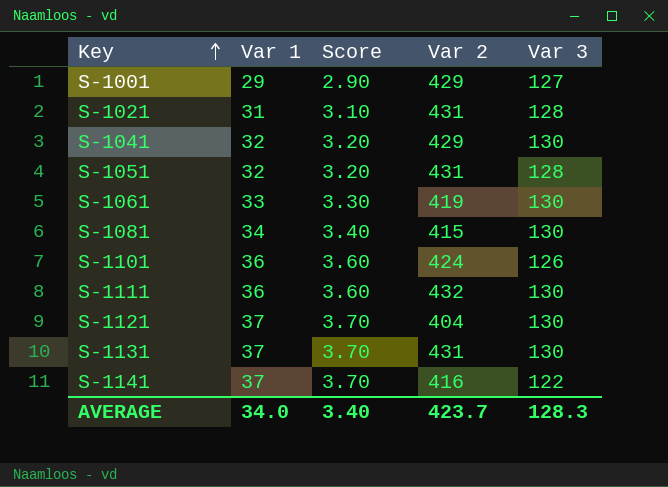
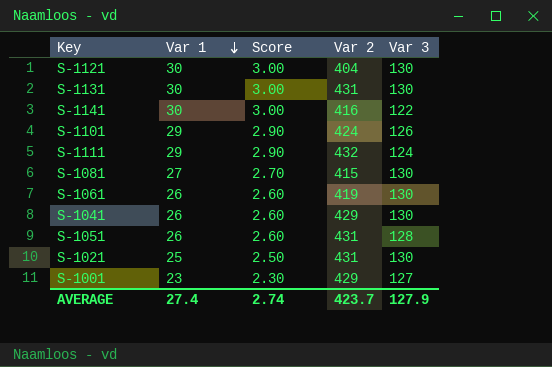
row order: Key ascending -> Var 1 descending
S-1121 | Var 1: 37 -> 30
S-1121 | Score: 3.70 -> 3.00
S-1131 | Var 1: 37 -> 30
S-1131 | Score: 3.70 -> 3.00
S-1141 | Var 1: 37 -> 30
S-1141 | Score: 3.70 -> 3.00
S-1101 | Var 1: 36 -> 29
S-1101 | Score: 3.60 -> 2.90
S-1111 | Var 1: 36 -> 29
S-1111 | Score: 3.60 -> 2.90
S-1111 | Var 3: 130 -> 124
S-1081 | Var 1: 34 -> 27
S-1081 | Score: 3.40 -> 2.70
S-1061 | Var 1: 33 -> 26
S-1061 | Score: 3.30 -> 2.60
S-1041 | Var 1: 32 -> 26
S-1041 | Score: 3.20 -> 2.60
S-1051 | Var 1: 32 -> 26
S-1051 | Score: 3.20 -> 2.60
S-1021 | Var 1: 31 -> 25
S-1021 | Score: 3.10 -> 2.50
S-1021 | Var 3: 128 -> 130
S-1001 | Var 1: 29 -> 23
S-1001 | Score: 2.90 -> 2.30
AVERAGE | Var 1: 34.0 -> 27.4
AVERAGE | Score: 3.40 -> 2.74
AVERAGE | Var 3: 128.3 -> 127.9

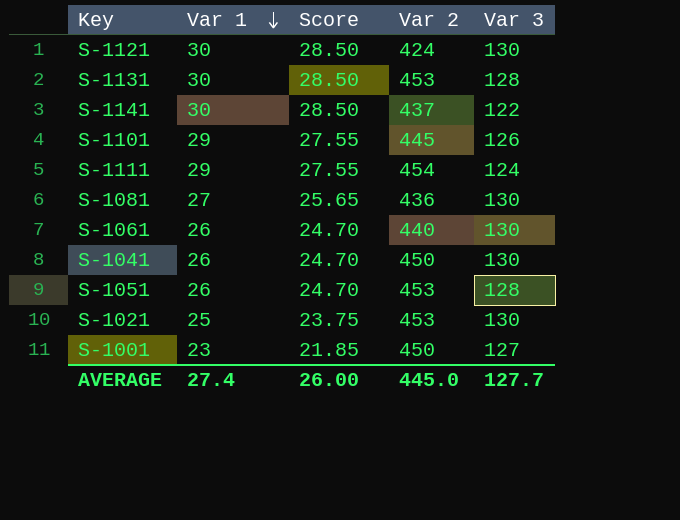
column Score | formula: [Var 1] * 0.1 -> [Var 1] * 0.95
S-1121 | Var 2: 404 -> 424
S-1131 | Var 2: 431 -> 453
S-1131 | Var 3: 130 -> 128
S-1141 | Var 2: 416 -> 437
S-1101 | Var 2: 424 -> 445
S-1111 | Var 2: 432 -> 454
S-1081 | Var 2: 415 -> 436
S-1061 | Var 2: 419 -> 440
S-1041 | Var 2: 429 -> 450
S-1051 | Var 2: 431 -> 453
S-1021 | Var 2: 431 -> 453
S-1001 | Var 2: 429 -> 450
AVERAGE | Score: 2.74 -> 26.00
AVERAGE | Var 2: 423.7 -> 445.0
AVERAGE | Var 3: 127.9 -> 127.7

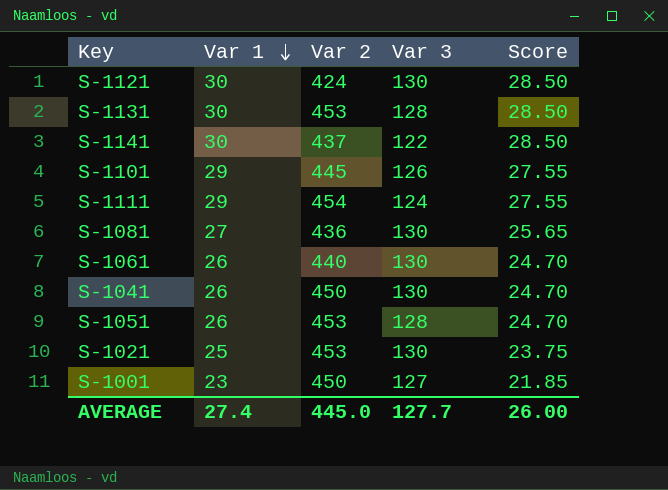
column Score | position: 3 -> 5

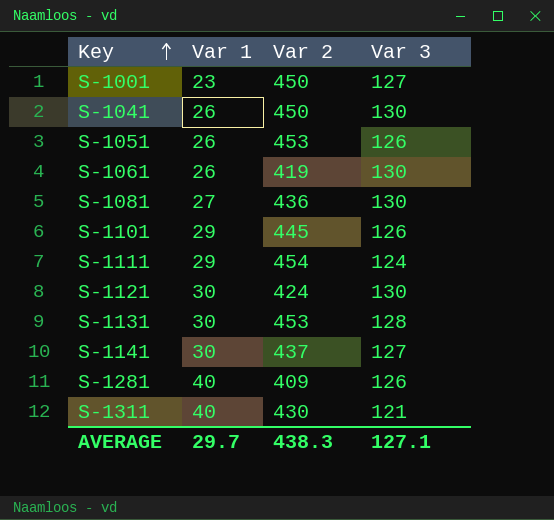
row order: Var 1 descending -> Key ascending
column Score | formula: [Var 1] * 0.95 -> none
row S-1021: 25 | 453 | 130 | 23.75 -> none
S-1051 | Var 3: 128 -> 126
S-1061 | Var 2: 440 -> 419
S-1141 | Var 3: 122 -> 127
row S-1281: none -> 40 | 409 | 126
row S-1311: none -> 40 | 430 | 121
AVERAGE | Var 1: 27.4 -> 29.7
AVERAGE | Var 2: 445.0 -> 438.3
AVERAGE | Var 3: 127.7 -> 127.1

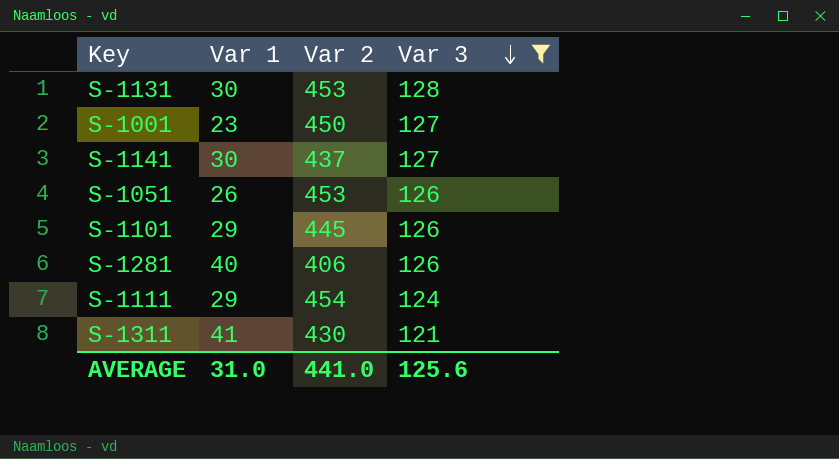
filter: none -> Var 3 != 130
row order: Key ascending -> Var 3 descending
S-1281 | Var 2: 409 -> 406
S-1311 | Var 1: 40 -> 41
AVERAGE | Var 1: 29.7 -> 31.0
AVERAGE | Var 2: 438.3 -> 441.0
AVERAGE | Var 3: 127.1 -> 125.6

